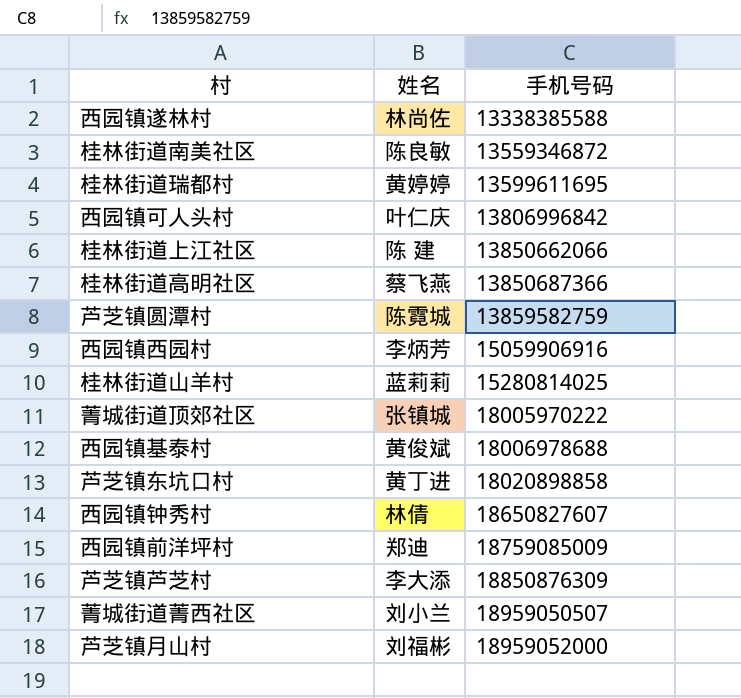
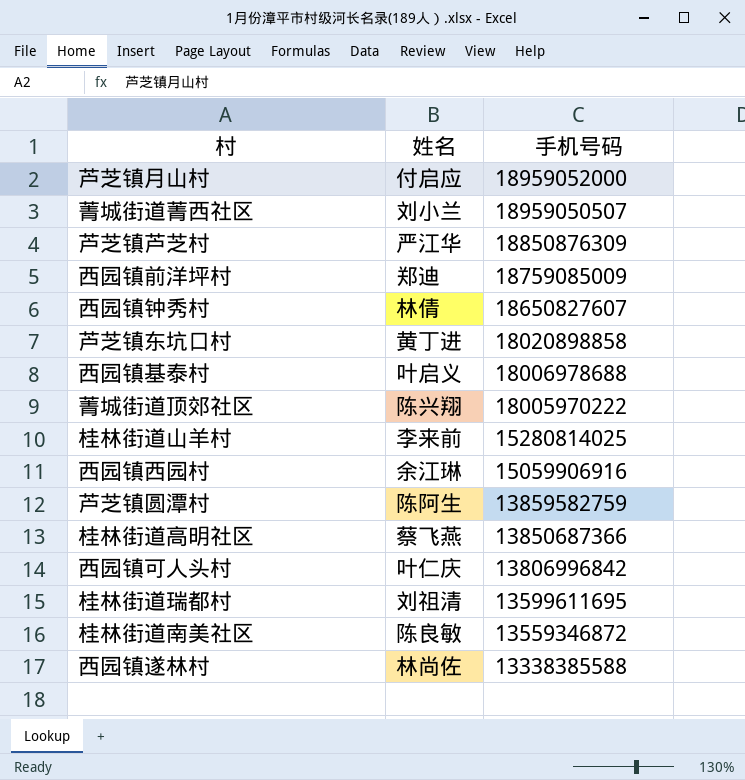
row order: 手机号码 ascending -> 手机号码 descending
row 桂林街道上江社区: 陈 建 | 13850662066 -> none
芦芝镇月山村 | 姓名: 刘福彬 -> 付启应
芦芝镇芦芝村 | 姓名: 李大添 -> 严江华
西园镇基泰村 | 姓名: 黄俊斌 -> 叶启义
菁城街道顶郊社区 | 姓名: 张镇城 -> 陈兴翔
桂林街道山羊村 | 姓名: 蓝莉莉 -> 李来前
西园镇西园村 | 姓名: 李炳芳 -> 余江琳
芦芝镇圆潭村 | 姓名: 陈霓城 -> 陈阿生
桂林街道瑞都村 | 姓名: 黄婷婷 -> 刘祖清

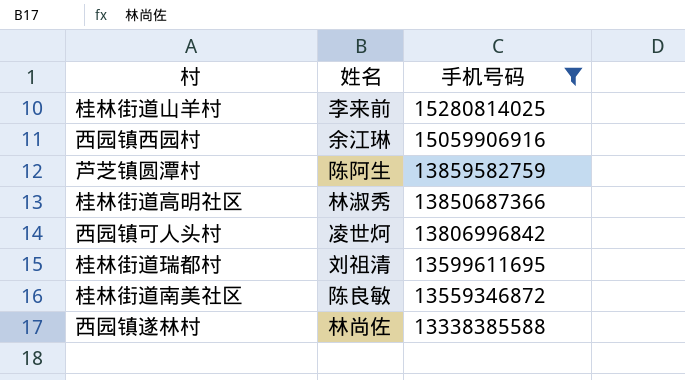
filter: none -> 手机号码 <= 15280814025
桂林街道高明社区 | 姓名: 蔡飞燕 -> 林淑秀
西园镇可人头村 | 姓名: 叶仁庆 -> 凌世炣

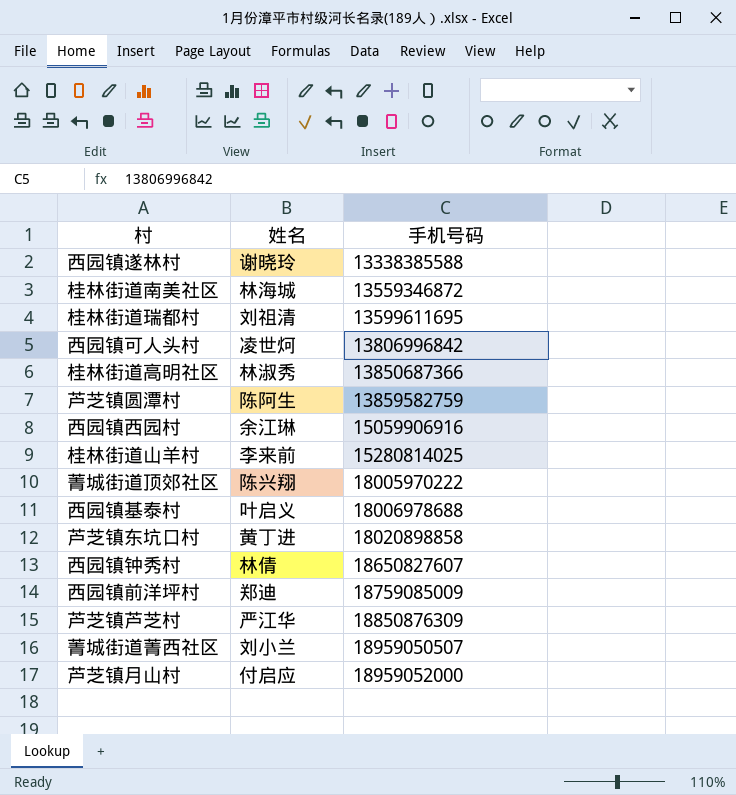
filter: 手机号码 <= 15280814025 -> none
row order: 手机号码 descending -> 手机号码 ascending
西园镇遂林村 | 姓名: 林尚佐 -> 谢晓玲
桂林街道南美社区 | 姓名: 陈良敏 -> 林海城

